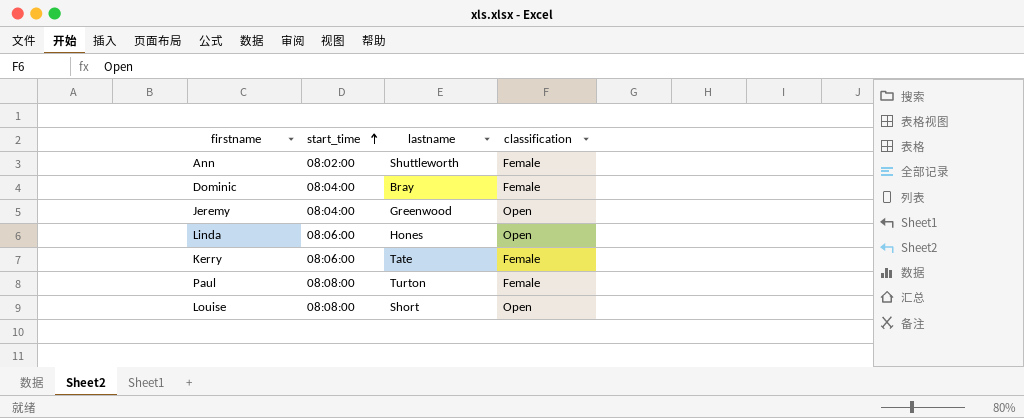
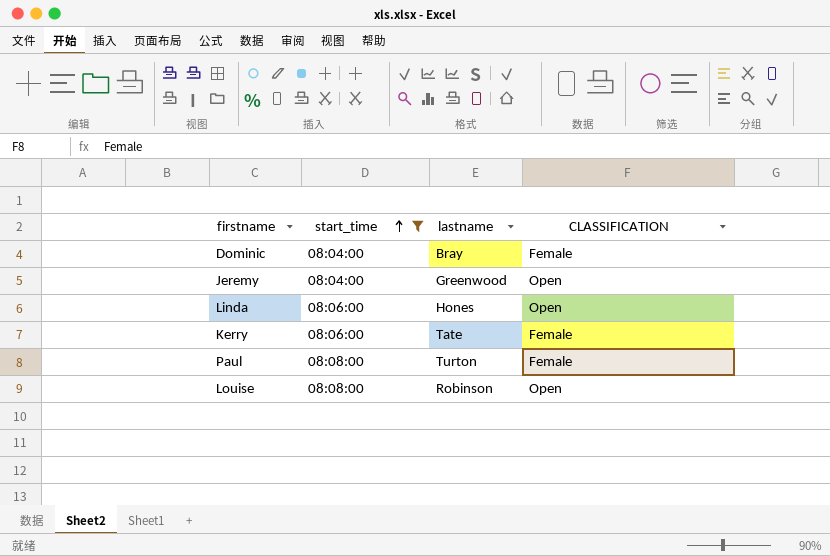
filter: none -> start_time != 08:02:00
column name: classification -> CLASSIFICATION
Louise | lastname: Short -> Robinson

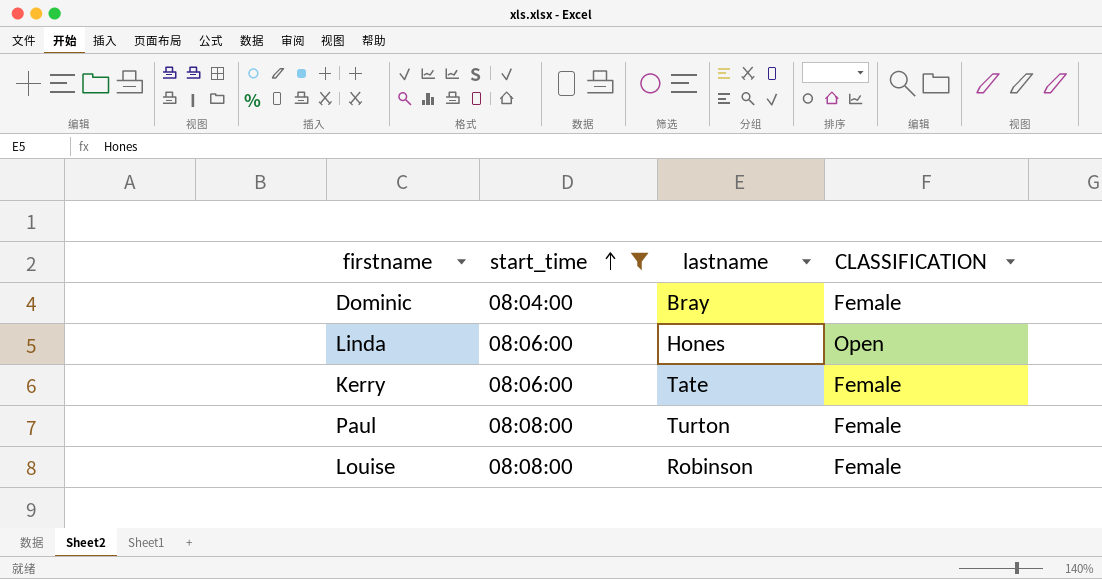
row Jeremy: 08:04:00 | Greenwood | Open -> none
Louise | CLASSIFICATION: Open -> Female

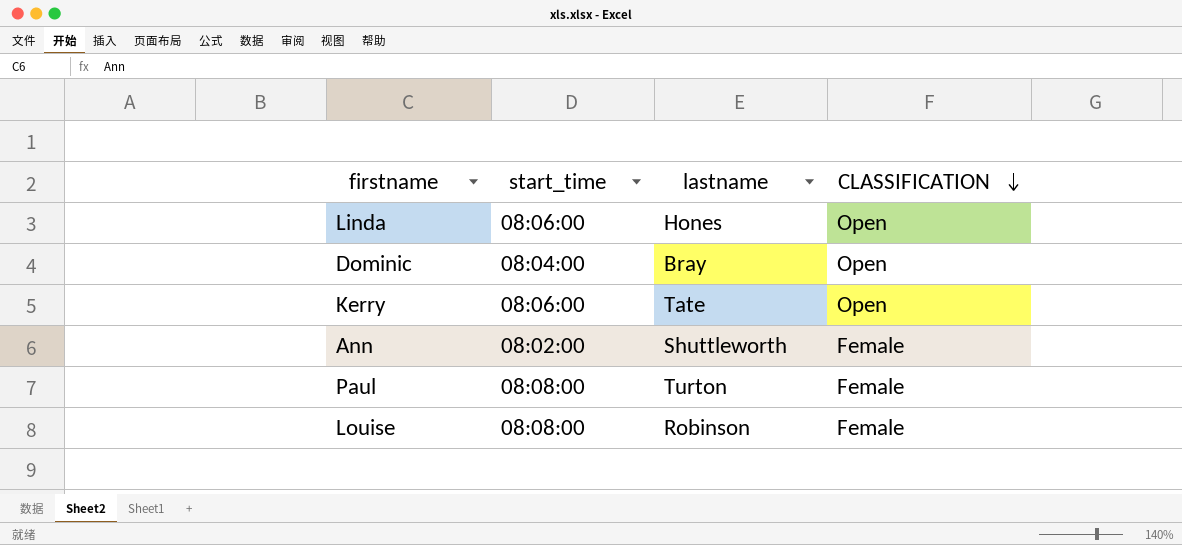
filter: start_time != 08:02:00 -> none
row order: start_time ascending -> CLASSIFICATION descending
Dominic | CLASSIFICATION: Female -> Open
Kerry | CLASSIFICATION: Female -> Open

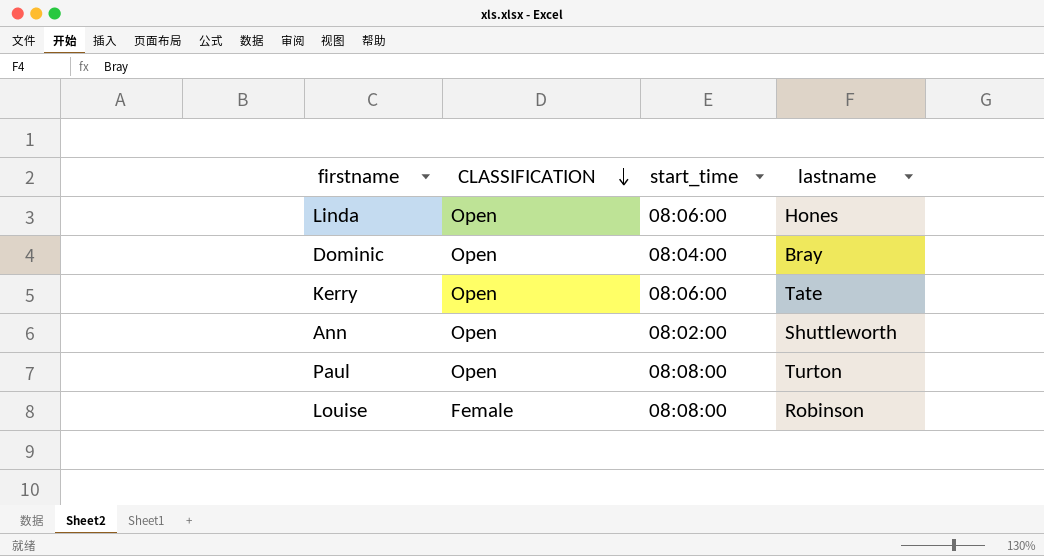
column CLASSIFICATION | position: 4 -> 2
Ann | CLASSIFICATION: Female -> Open
Paul | CLASSIFICATION: Female -> Open

